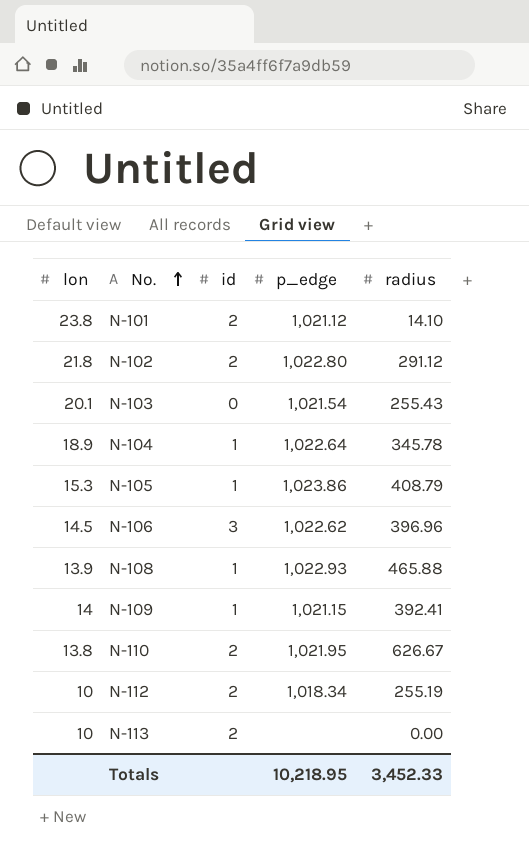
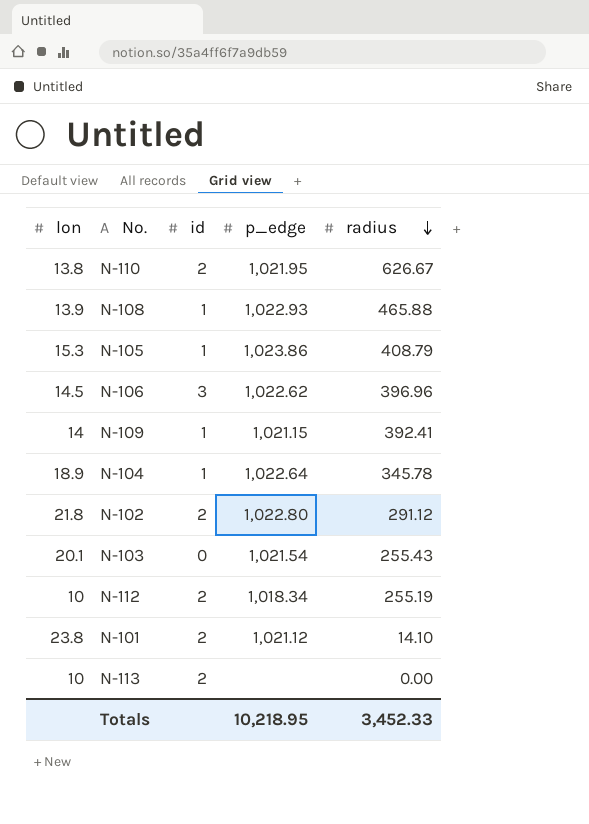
row order: No. ascending -> radius descending

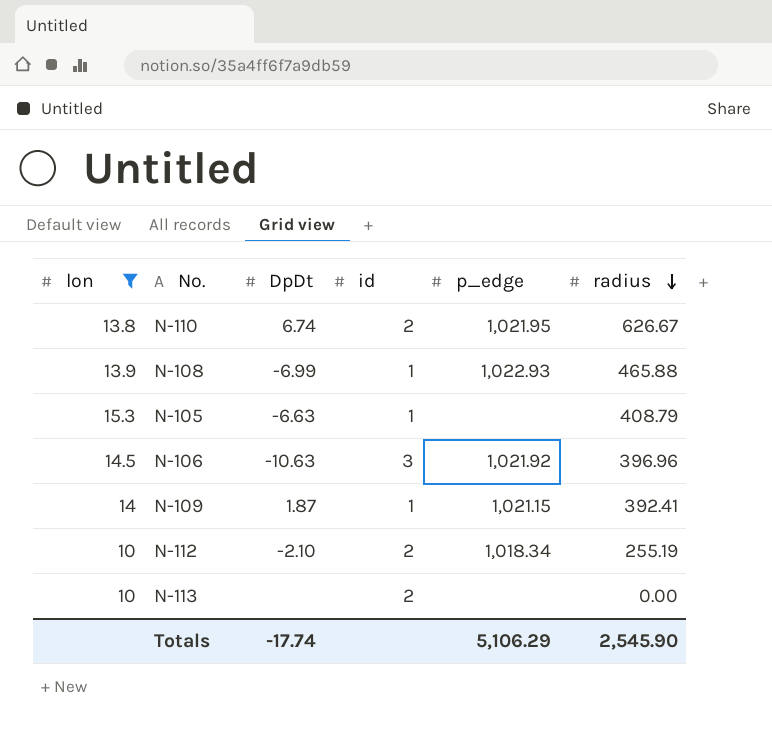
filter: none -> lon <= 15.3
column DpDt | position: none -> 3
N-105 | p_edge: 1,023.86 -> none
N-106 | p_edge: 1,022.62 -> 1,021.92
Totals | p_edge: 10,218.95 -> 5,106.29
Totals | radius: 3,452.33 -> 2,545.90

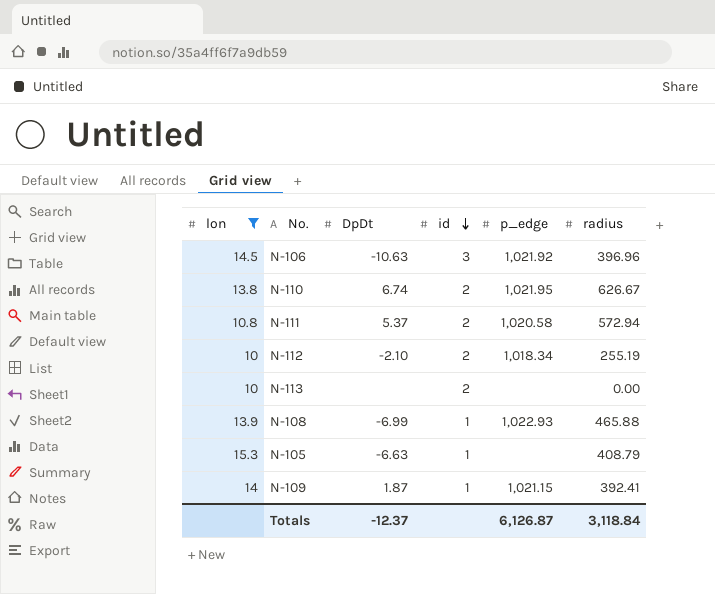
row order: radius descending -> id descending
row N-111: none -> 10.8 | 5.37 | 2 | 1,020.58 | 572.94
Totals | DpDt: -17.74 -> -12.37
Totals | p_edge: 5,106.29 -> 6,126.87
Totals | radius: 2,545.90 -> 3,118.84

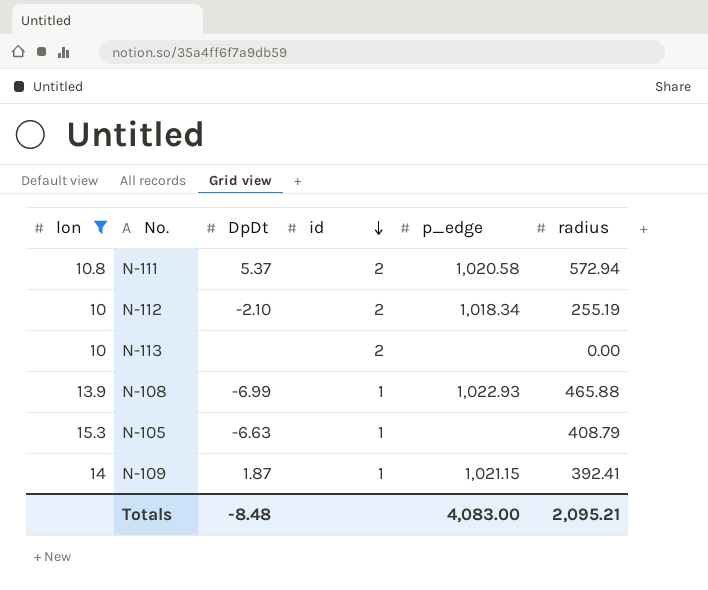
row N-106: 14.5 | -10.63 | 3 | 1,021.92 | 396.96 -> none
row N-110: 13.8 | 6.74 | 2 | 1,021.95 | 626.67 -> none
Totals | DpDt: -12.37 -> -8.48
Totals | p_edge: 6,126.87 -> 4,083.00
Totals | radius: 3,118.84 -> 2,095.21

